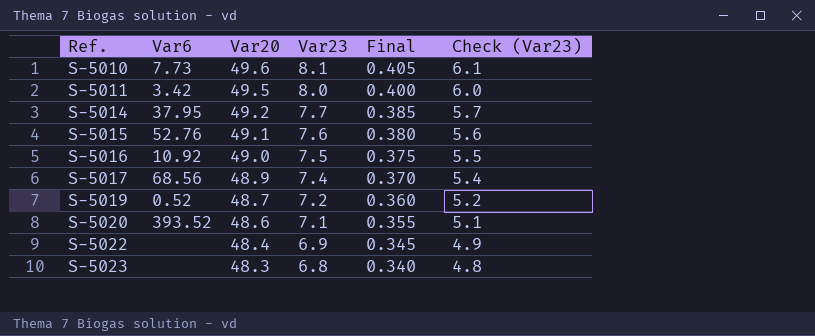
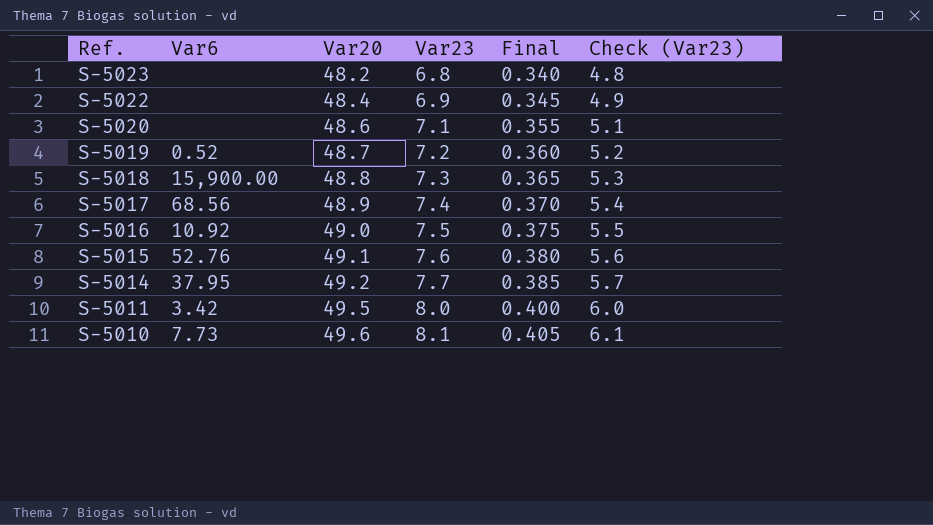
row order: Ref. ascending -> Ref. descending
S-5023 | Var20: 48.3 -> 48.2
S-5020 | Var6: 393.52 -> none
row S-5018: none -> 15,900.00 | 48.8 | 7.3 | 0.365 | 5.3

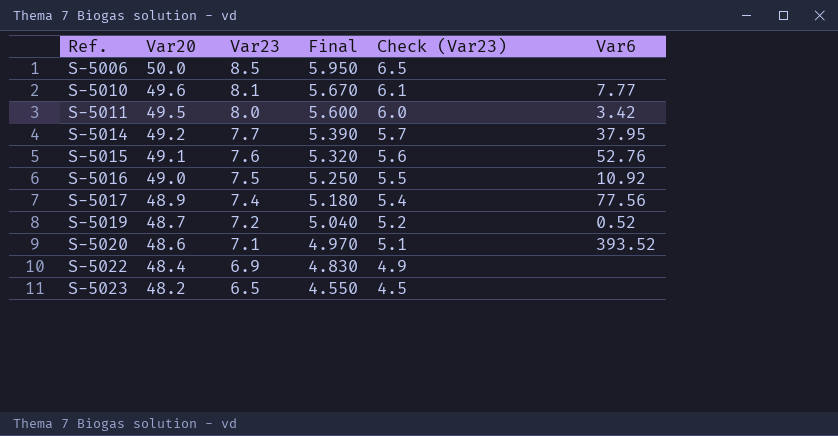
row order: Ref. descending -> Ref. ascending
column Final | formula: [Var23] * 0.05 -> [Var23] * 0.7
column Var6 | position: 2 -> 6
row S-5018: 15,900.00 | 48.8 | 7.3 | 0.365 | 5.3 -> none
row S-5006: none -> 50.0 | 8.5 | 5.950 | 6.5 | none
S-5010 | Var6: 7.73 -> 7.77
S-5017 | Var6: 68.56 -> 77.56
S-5020 | Var6: none -> 393.52
S-5023 | Var23: 6.8 -> 6.5
S-5023 | Check (Var23): 4.8 -> 4.5

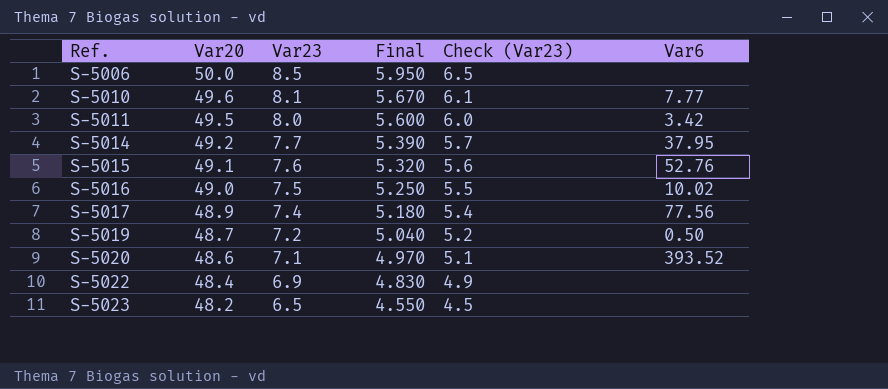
S-5016 | Var6: 10.92 -> 10.02
S-5019 | Var6: 0.52 -> 0.50

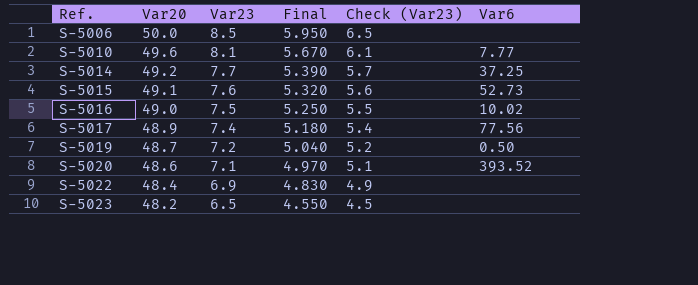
row S-5011: 49.5 | 8.0 | 5.600 | 6.0 | 3.42 -> none
S-5014 | Var6: 37.95 -> 37.25
S-5015 | Var6: 52.76 -> 52.73

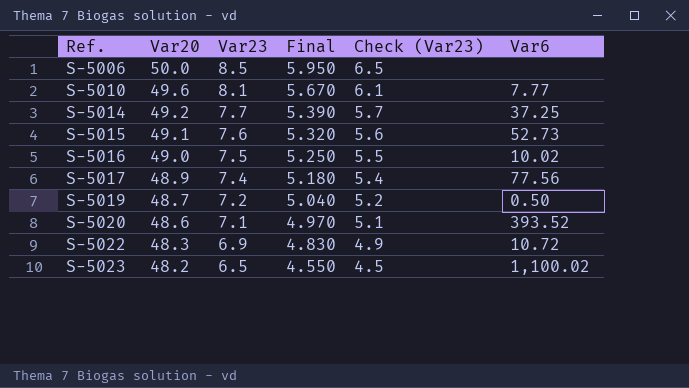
S-5022 | Var20: 48.4 -> 48.3
S-5022 | Var6: none -> 10.72
S-5023 | Var6: none -> 1,100.02

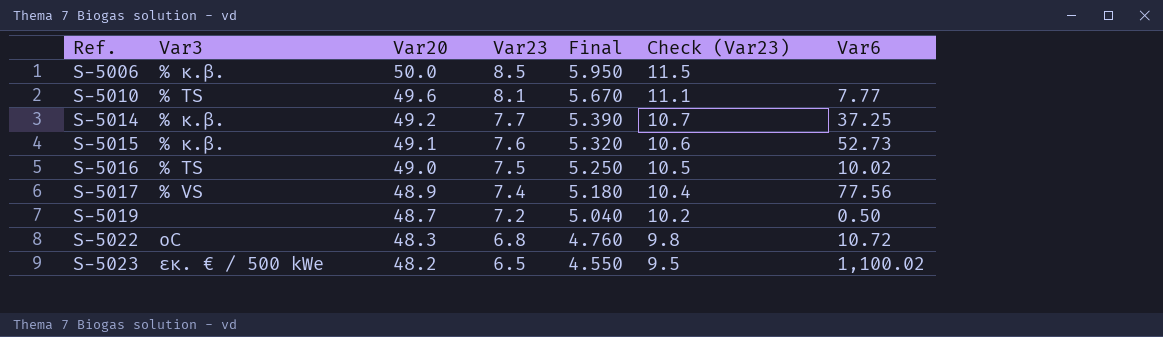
column Var3 | position: none -> 2
column Check (Var23) | formula: [Var23] - 2 -> [Var23] + 3
row S-5020: 48.6 | 7.1 | 4.970 | 5.1 | 393.52 -> none
S-5022 | Var23: 6.9 -> 6.8
S-5022 | Final: 4.830 -> 4.760

